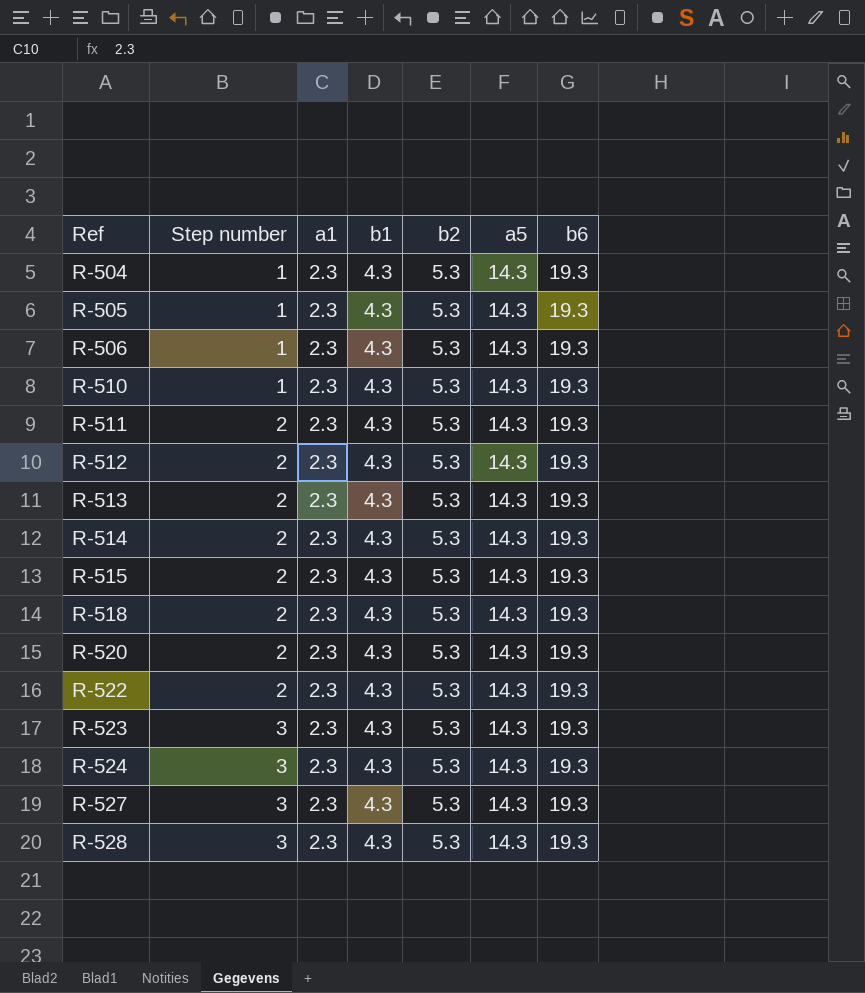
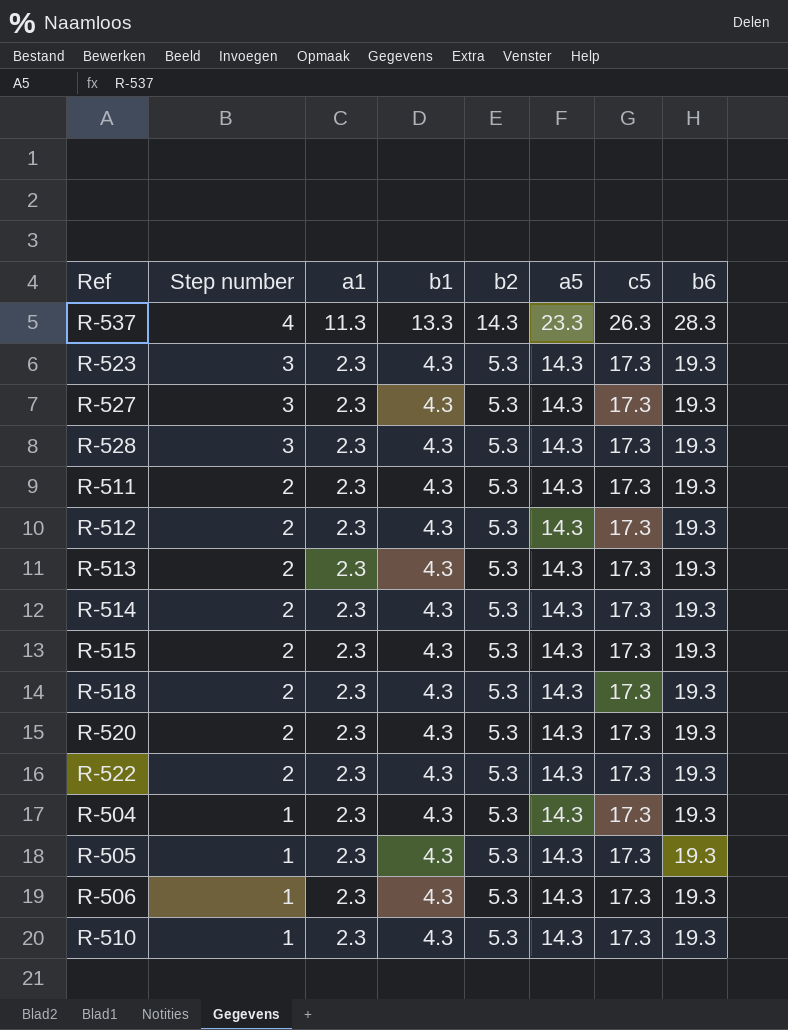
row order: Ref ascending -> Step number descending
column c5 | position: none -> 7
row R-524: 3 | 2.3 | 4.3 | 5.3 | 14.3 | 19.3 -> none
row R-537: none -> 4 | 11.3 | 13.3 | 14.3 | 23.3 | 26.3 | 28.3

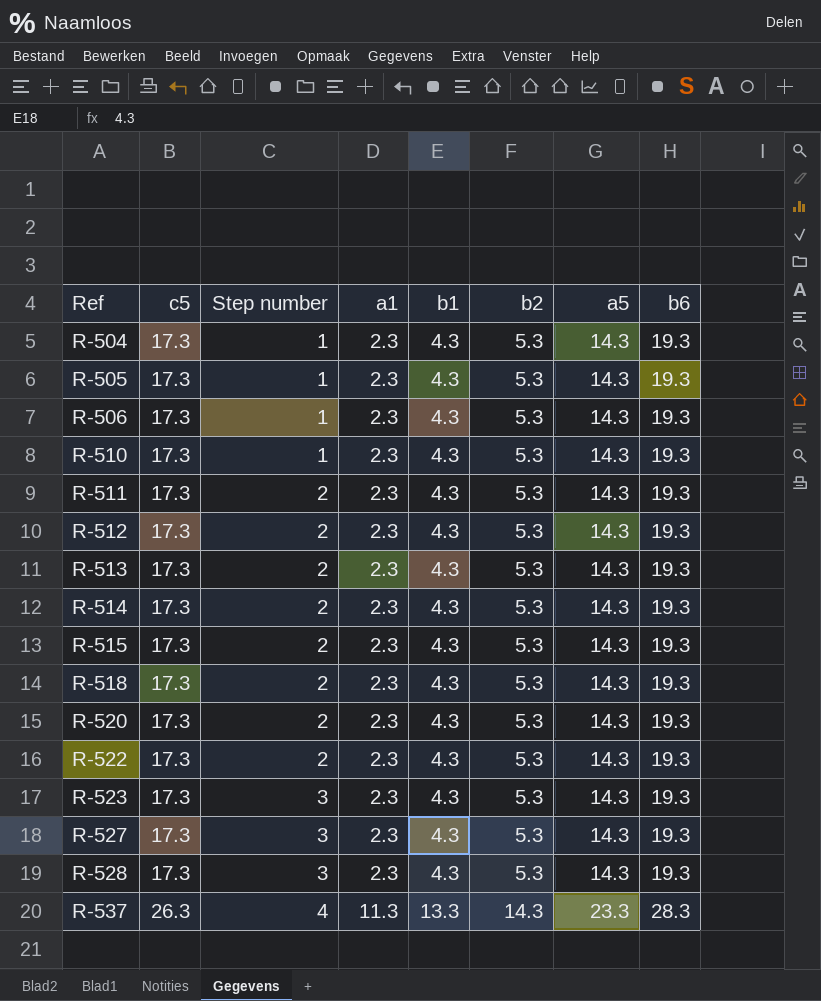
row order: Step number descending -> Ref ascending
column c5 | position: 7 -> 2

